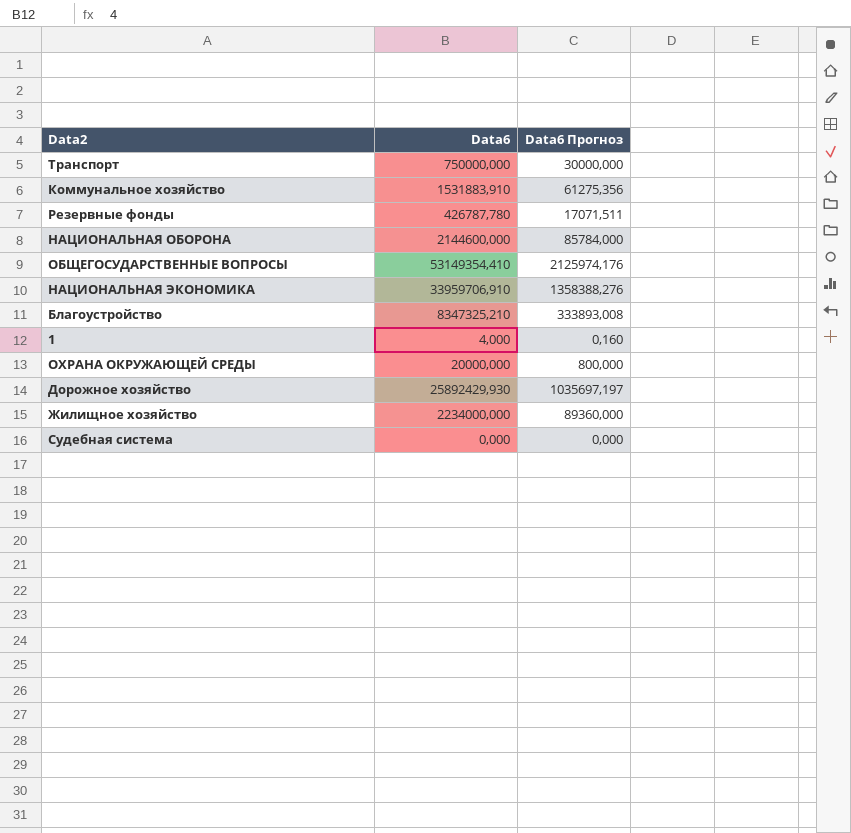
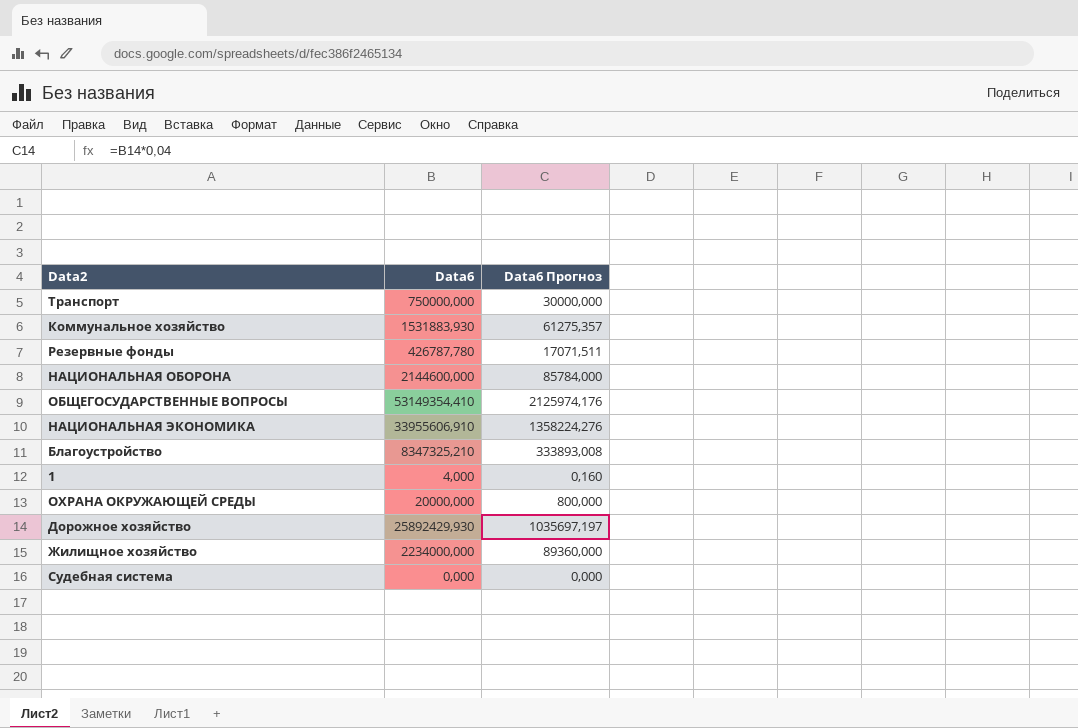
Коммунальное хозяйство | Data6: 1531883,910 -> 1531883,930
Коммунальное хозяйство | Data6 Прогноз: 61275,356 -> 61275,357
НАЦИОНАЛЬНАЯ ЭКОНОМИКА | Data6: 33959706,910 -> 33955606,910
НАЦИОНАЛЬНАЯ ЭКОНОМИКА | Data6 Прогноз: 1358388,276 -> 1358224,276

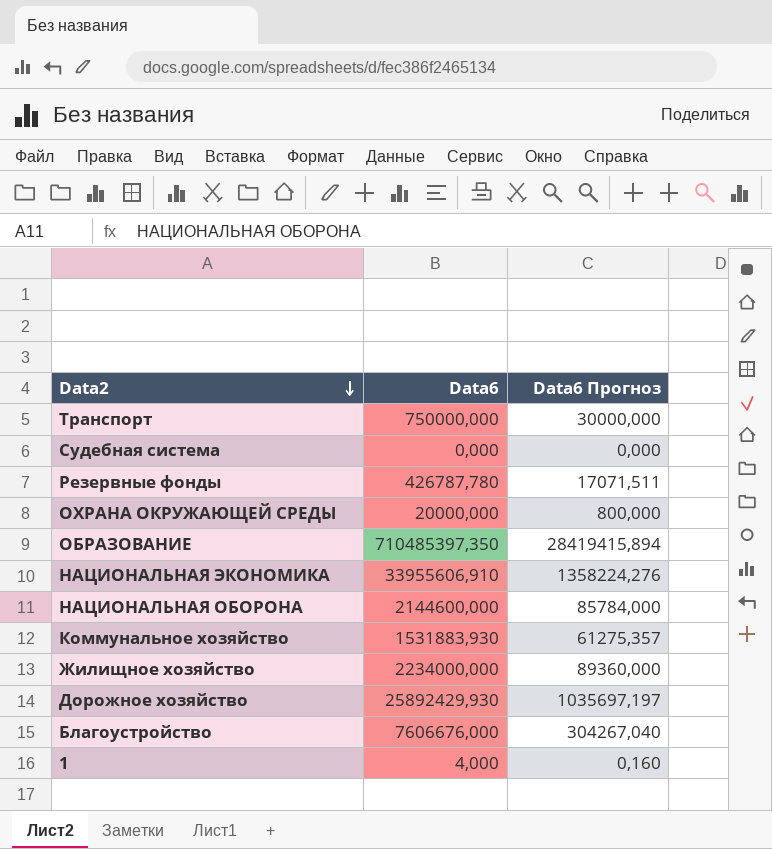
row order: none -> Data2 descending
row ОБЩЕГОСУДАРСТВЕННЫЕ ВОПРОСЫ: 53149354,410 | 2125974,176 -> none
row ОБРАЗОВАНИЕ: none -> 710485397,350 | 28419415,894
Благоустройство | Data6: 8347325,210 -> 7606676,000
Благоустройство | Data6 Прогноз: 333893,008 -> 304267,040

